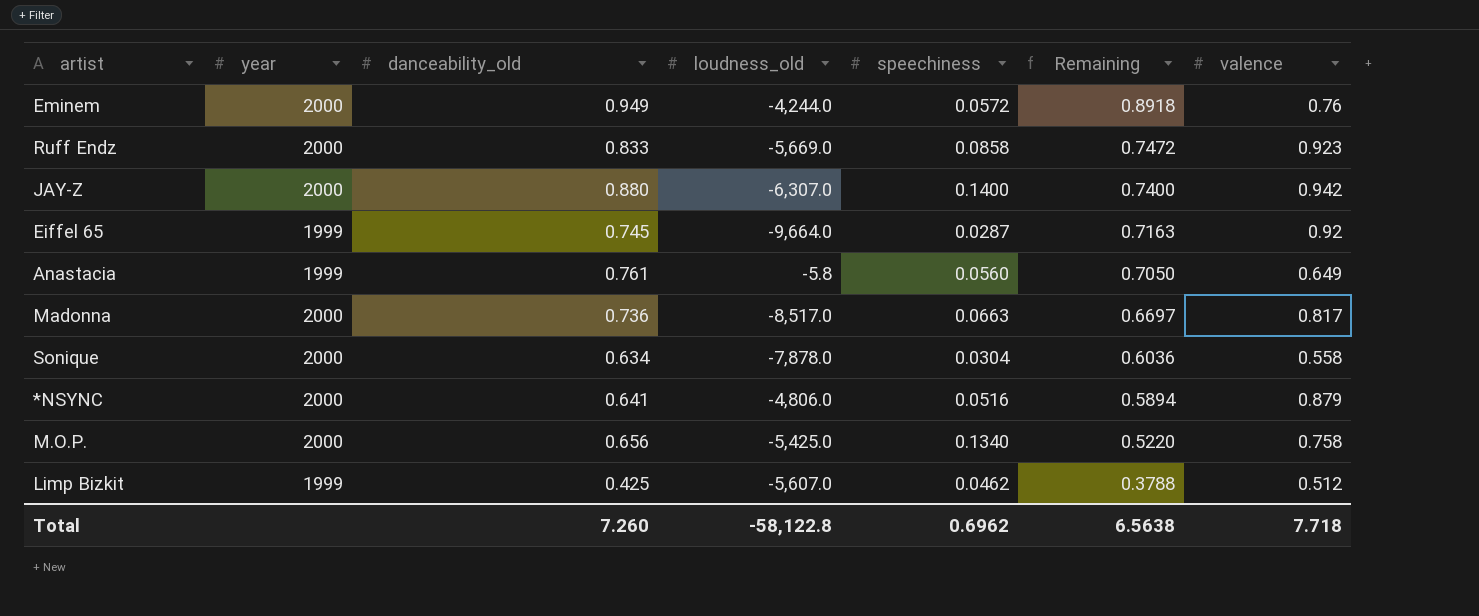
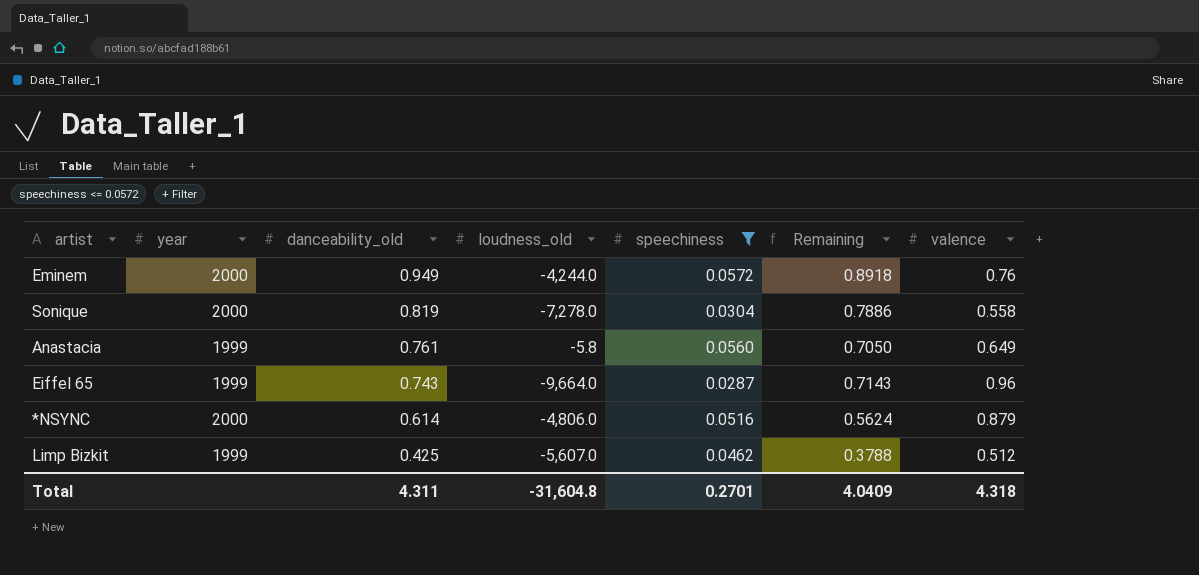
filter: none -> speechiness <= 0.0572
row order: Remaining descending -> danceability_old descending
Sonique | danceability_old: 0.634 -> 0.819
Sonique | loudness_old: -7,878.0 -> -7,278.0
Sonique | Remaining: 0.6036 -> 0.7886
Eiffel 65 | danceability_old: 0.745 -> 0.743
Eiffel 65 | Remaining: 0.7163 -> 0.7143
Eiffel 65 | valence: 0.92 -> 0.96
*NSYNC | danceability_old: 0.641 -> 0.614
*NSYNC | Remaining: 0.5894 -> 0.5624
Total | danceability_old: 7.260 -> 4.311
Total | loudness_old: -58,122.8 -> -31,604.8
Total | speechiness: 0.6962 -> 0.2701
Total | Remaining: 6.5638 -> 4.0409
Total | valence: 7.718 -> 4.318

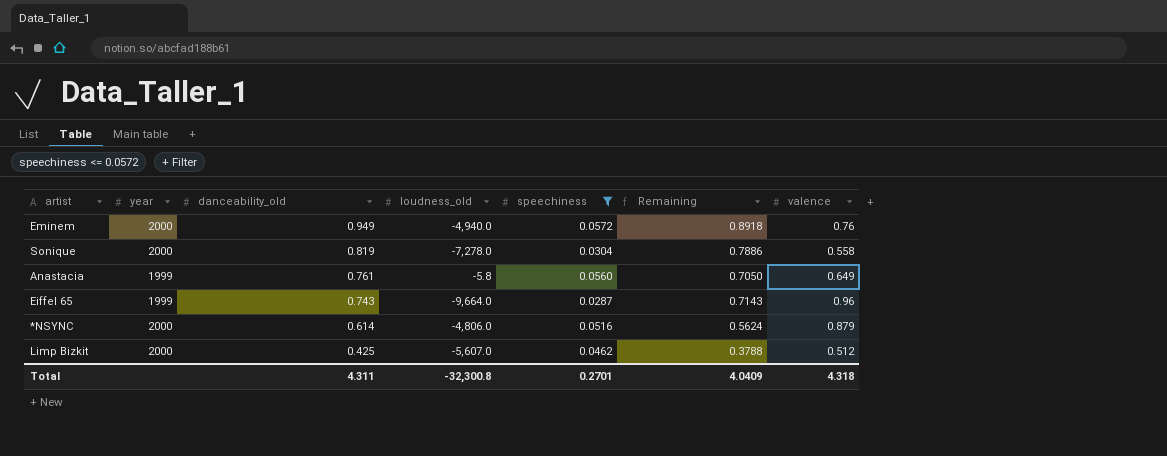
Eminem | loudness_old: -4,244.0 -> -4,940.0
Limp Bizkit | year: 1999 -> 2000
Total | loudness_old: -31,604.8 -> -32,300.8

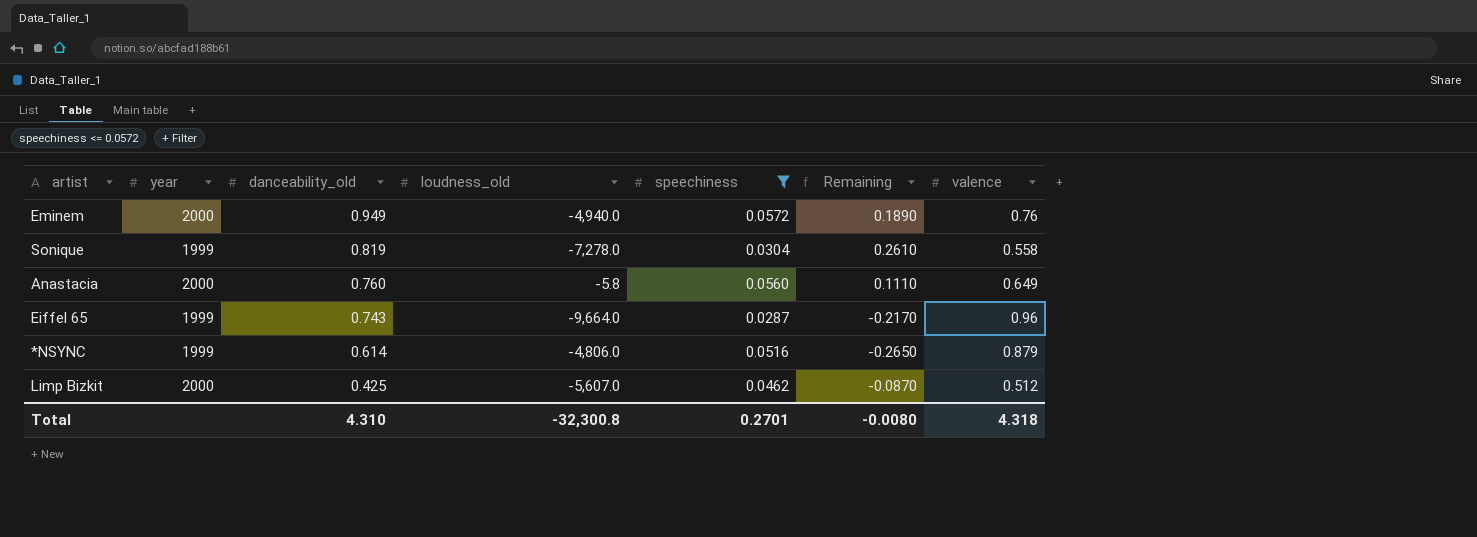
column Remaining | formula: [danceability_old] - [speechiness] -> [danceability_old] - [valence]
Sonique | year: 2000 -> 1999
Anastacia | year: 1999 -> 2000
Anastacia | danceability_old: 0.761 -> 0.760
*NSYNC | year: 2000 -> 1999
Total | danceability_old: 4.311 -> 4.310
Total | Remaining: 4.0409 -> -0.0080

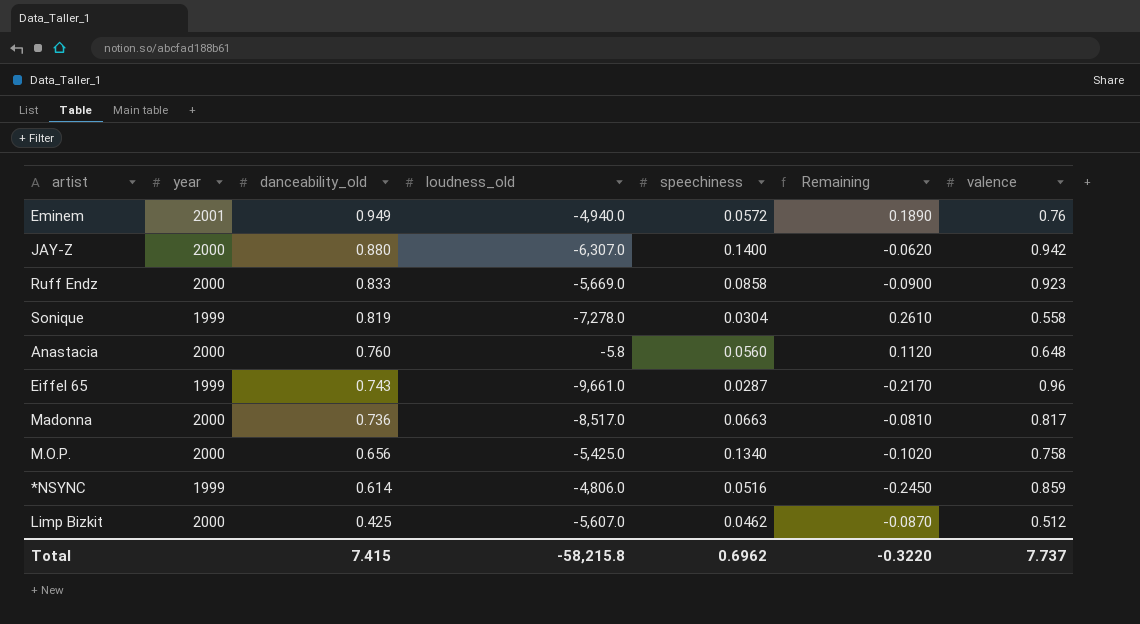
filter: speechiness <= 0.0572 -> none
Eminem | year: 2000 -> 2001
Anastacia | Remaining: 0.1110 -> 0.1120
Anastacia | valence: 0.649 -> 0.648
Eiffel 65 | loudness_old: -9,664.0 -> -9,661.0
*NSYNC | Remaining: -0.2650 -> -0.2450
*NSYNC | valence: 0.879 -> 0.859
Total | danceability_old: 4.310 -> 7.415
Total | loudness_old: -32,300.8 -> -58,215.8
Total | speechiness: 0.2701 -> 0.6962
Total | Remaining: -0.0080 -> -0.3220
Total | valence: 4.318 -> 7.737

